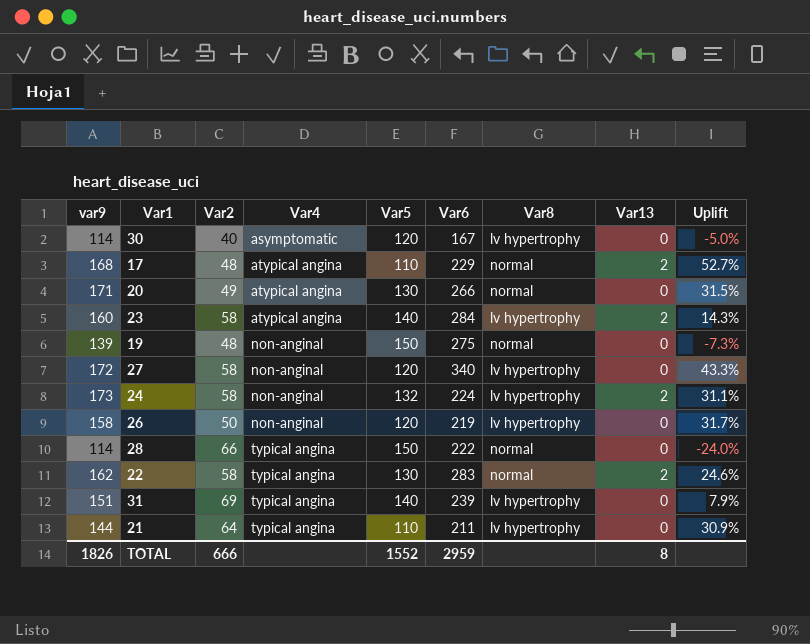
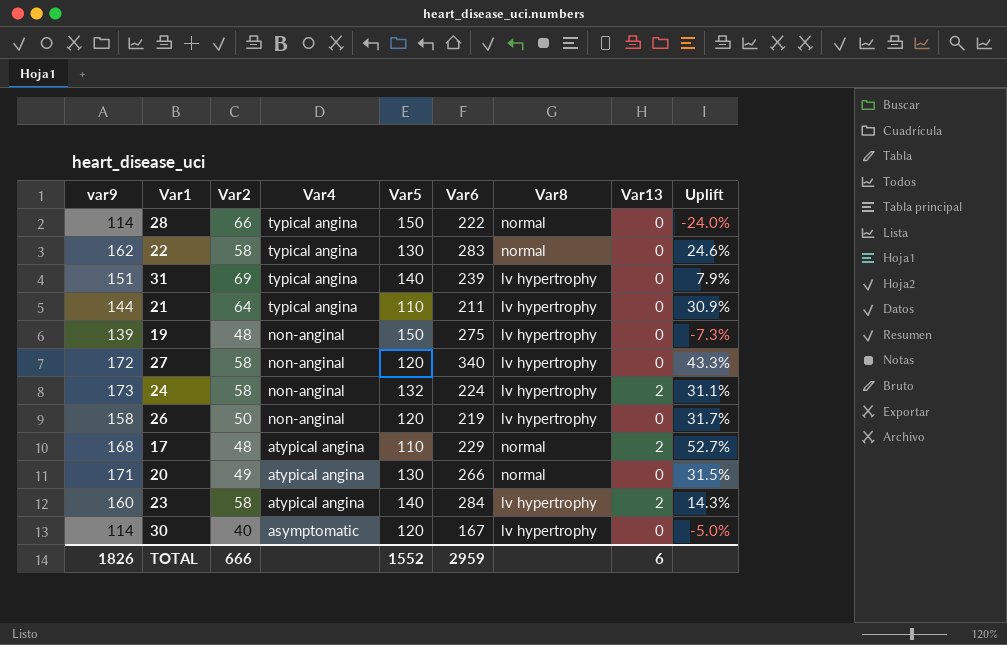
row order: Var4 ascending -> Var4 descending
22 | Var13: 2 -> 0
19 | Var8: normal -> lv hypertrophy
TOTAL | Var13: 8 -> 6

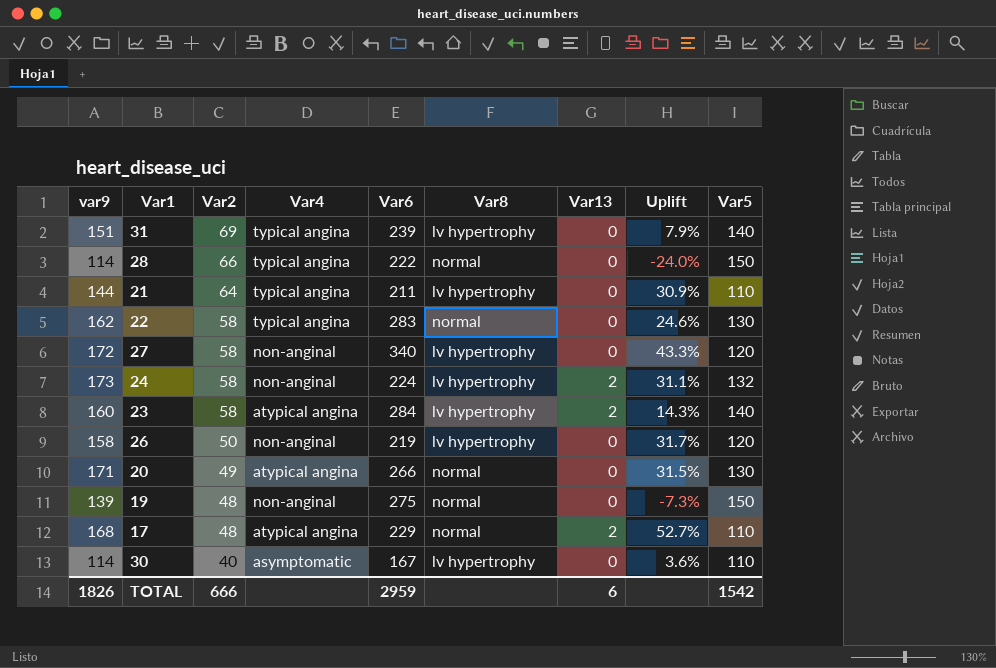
row order: Var4 descending -> Var2 descending
column Var5 | position: 5 -> 9
19 | Var8: lv hypertrophy -> normal
30 | Uplift: -5.0% -> 3.6%
30 | Var5: 120 -> 110
TOTAL | Var5: 1552 -> 1542

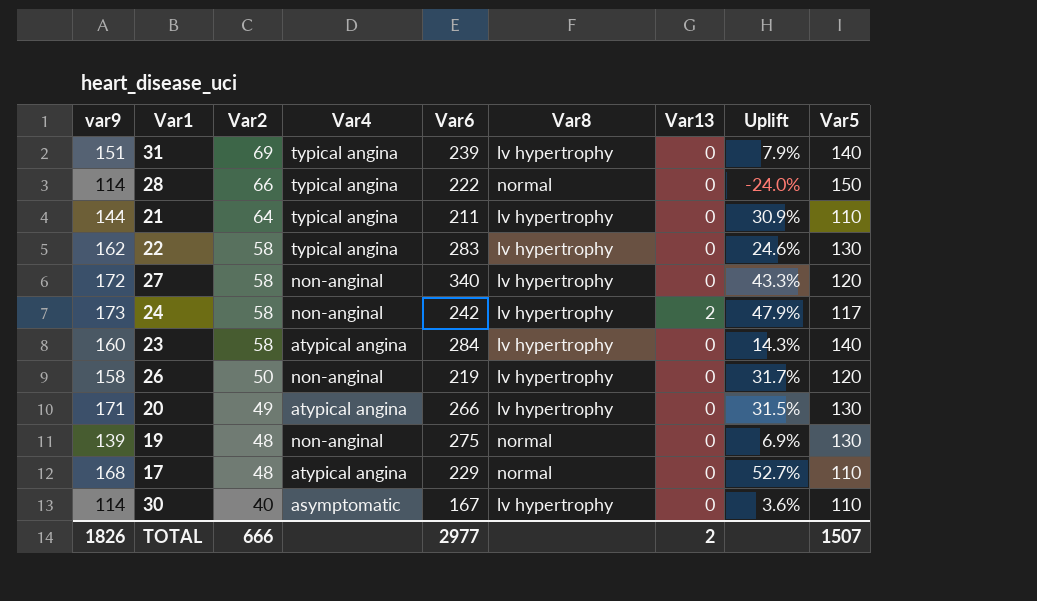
22 | Var8: normal -> lv hypertrophy
24 | Var6: 224 -> 242
24 | Uplift: 31.1% -> 47.9%
24 | Var5: 132 -> 117
23 | Var13: 2 -> 0
20 | Var8: normal -> lv hypertrophy
19 | Uplift: -7.3% -> 6.9%
19 | Var5: 150 -> 130
17 | Var13: 2 -> 0
TOTAL | Var6: 2959 -> 2977
TOTAL | Var13: 6 -> 2
TOTAL | Var5: 1542 -> 1507

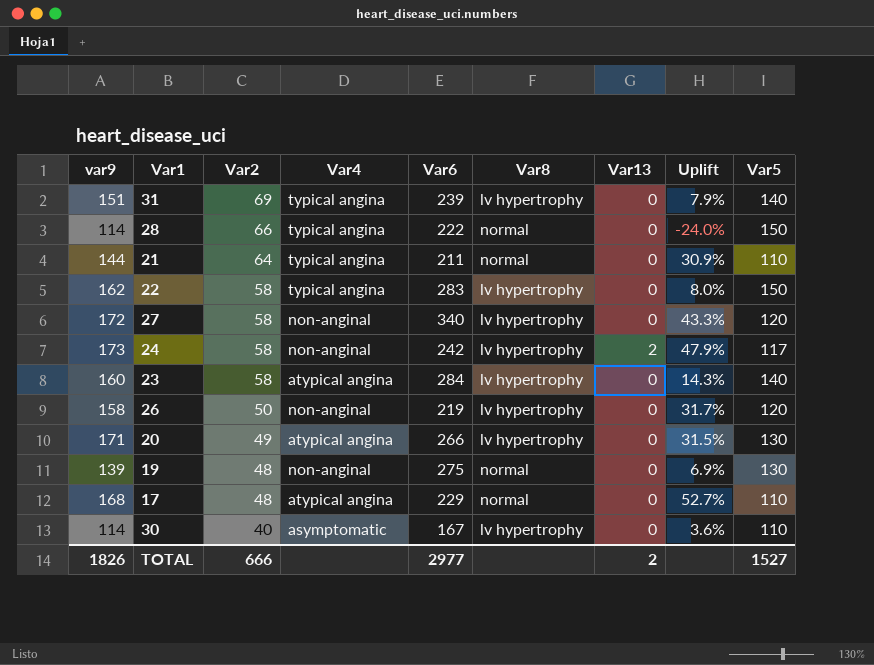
21 | Var8: lv hypertrophy -> normal
22 | Uplift: 24.6% -> 8.0%
22 | Var5: 130 -> 150
TOTAL | Var5: 1507 -> 1527

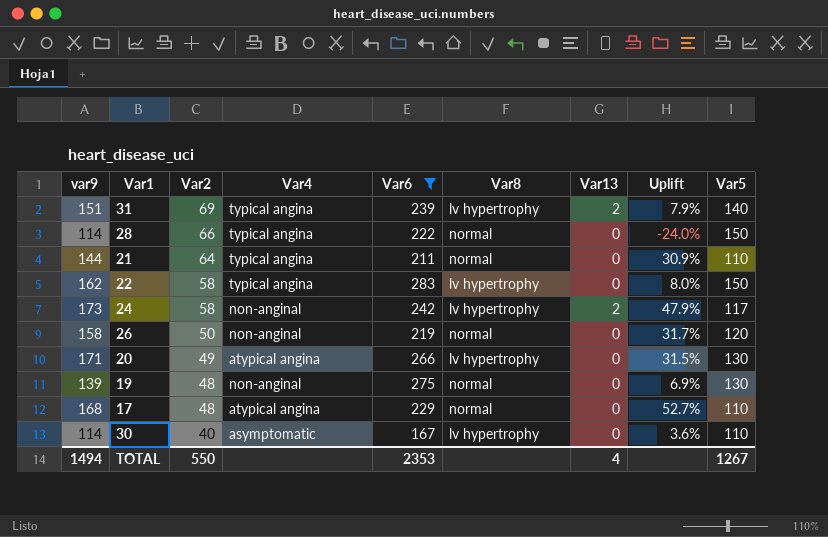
filter: none -> Var6 <= 283
31 | Var13: 0 -> 2
26 | Var8: lv hypertrophy -> normal
TOTAL | var9: 1826 -> 1494
TOTAL | Var2: 666 -> 550
TOTAL | Var6: 2977 -> 2353
TOTAL | Var13: 2 -> 4
TOTAL | Var5: 1527 -> 1267

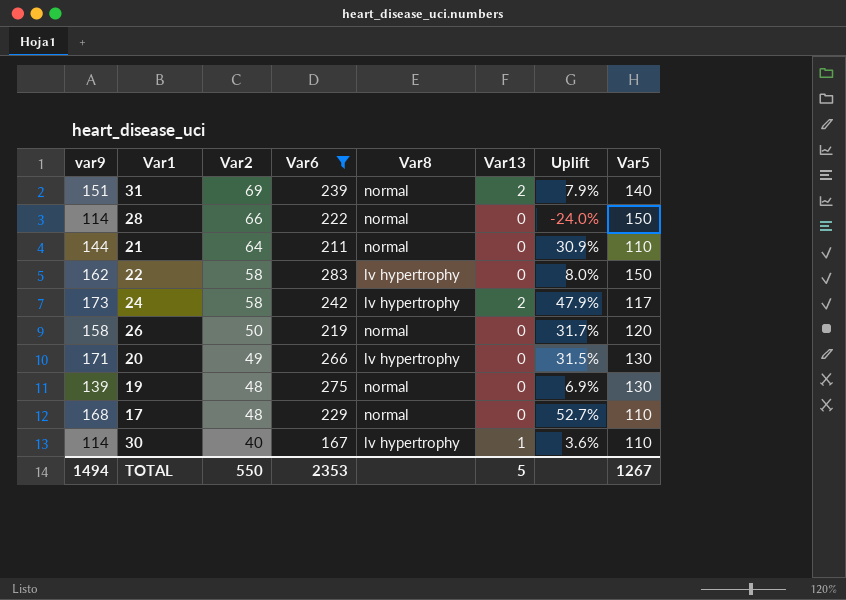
column Var4 | position: 4 -> none
31 | Var8: lv hypertrophy -> normal
30 | Var13: 0 -> 1
TOTAL | Var13: 4 -> 5

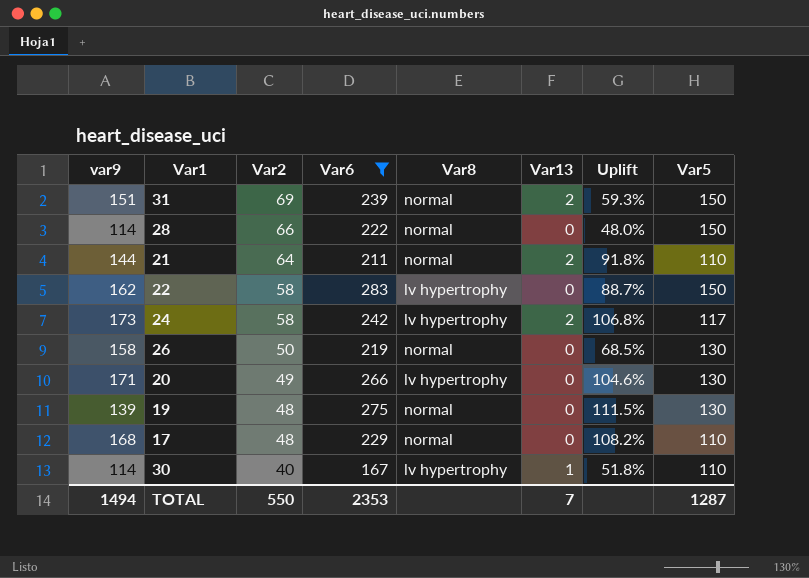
column Uplift | formula: ([var9] - [Var5]) / [Var5] -> ([Var6] - [Var5]) / [Var5]
31 | Var5: 140 -> 150
21 | Var13: 0 -> 2
26 | Var5: 120 -> 130
TOTAL | Var13: 5 -> 7
TOTAL | Var5: 1267 -> 1287

